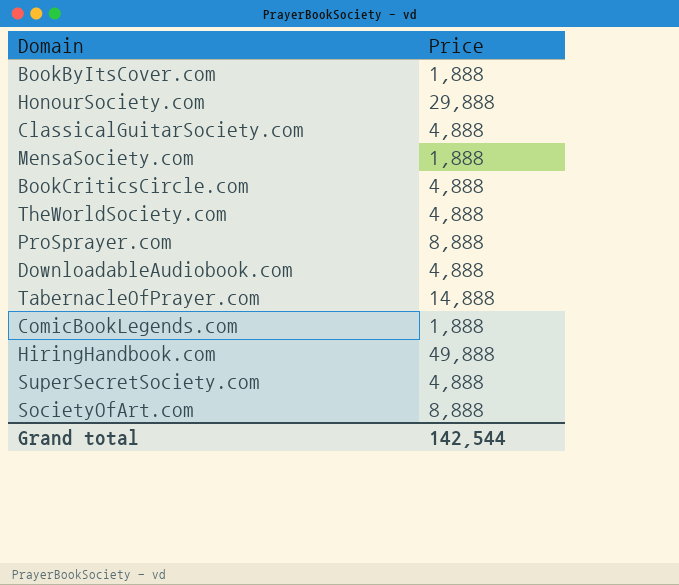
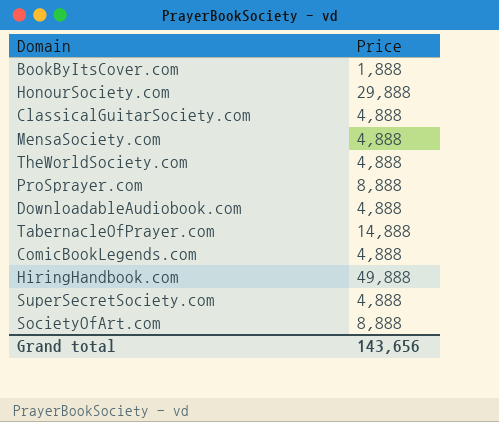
row BookCriticsCircle.com: 4,888 -> none
MensaSociety.com | Price: 1,888 -> 4,888
ComicBookLegends.com | Price: 1,888 -> 4,888
Grand total | Price: 142,544 -> 143,656

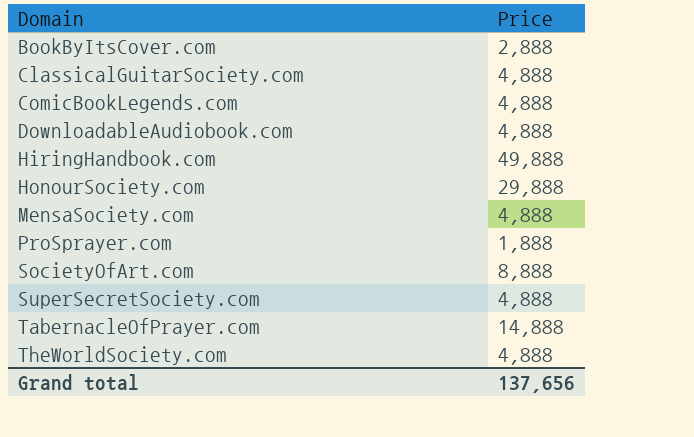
row order: none -> Domain ascending
BookByItsCover.com | Price: 1,888 -> 2,888
ProSprayer.com | Price: 8,888 -> 1,888
Grand total | Price: 143,656 -> 137,656

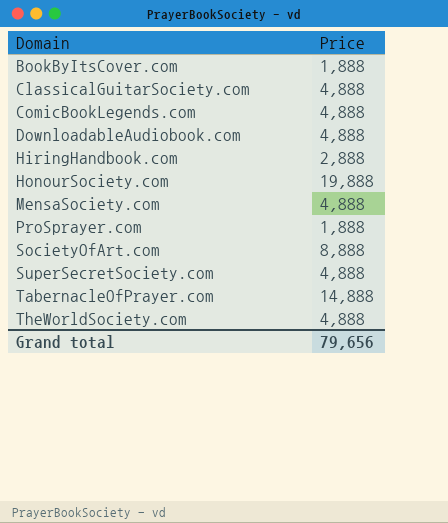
BookByItsCover.com | Price: 2,888 -> 1,888
HiringHandbook.com | Price: 49,888 -> 2,888
HonourSociety.com | Price: 29,888 -> 19,888
Grand total | Price: 137,656 -> 79,656

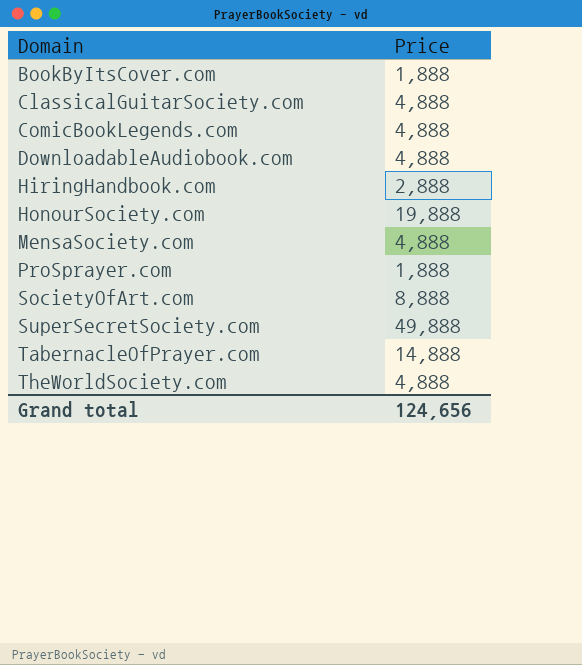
SuperSecretSociety.com | Price: 4,888 -> 49,888
Grand total | Price: 79,656 -> 124,656

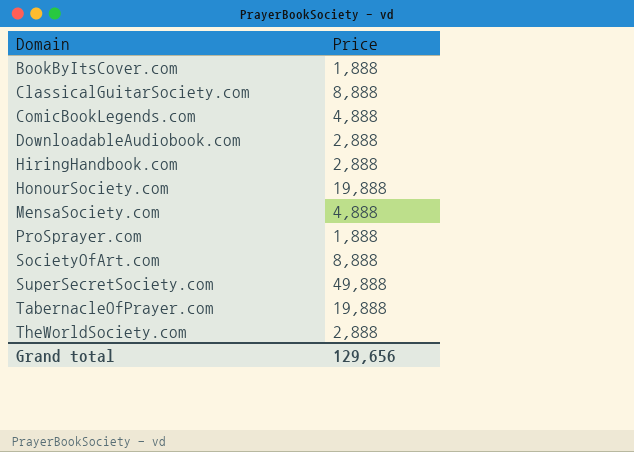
ClassicalGuitarSociety.com | Price: 4,888 -> 8,888
DownloadableAudiobook.com | Price: 4,888 -> 2,888
TabernacleOfPrayer.com | Price: 14,888 -> 19,888
TheWorldSociety.com | Price: 4,888 -> 2,888
Grand total | Price: 124,656 -> 129,656

